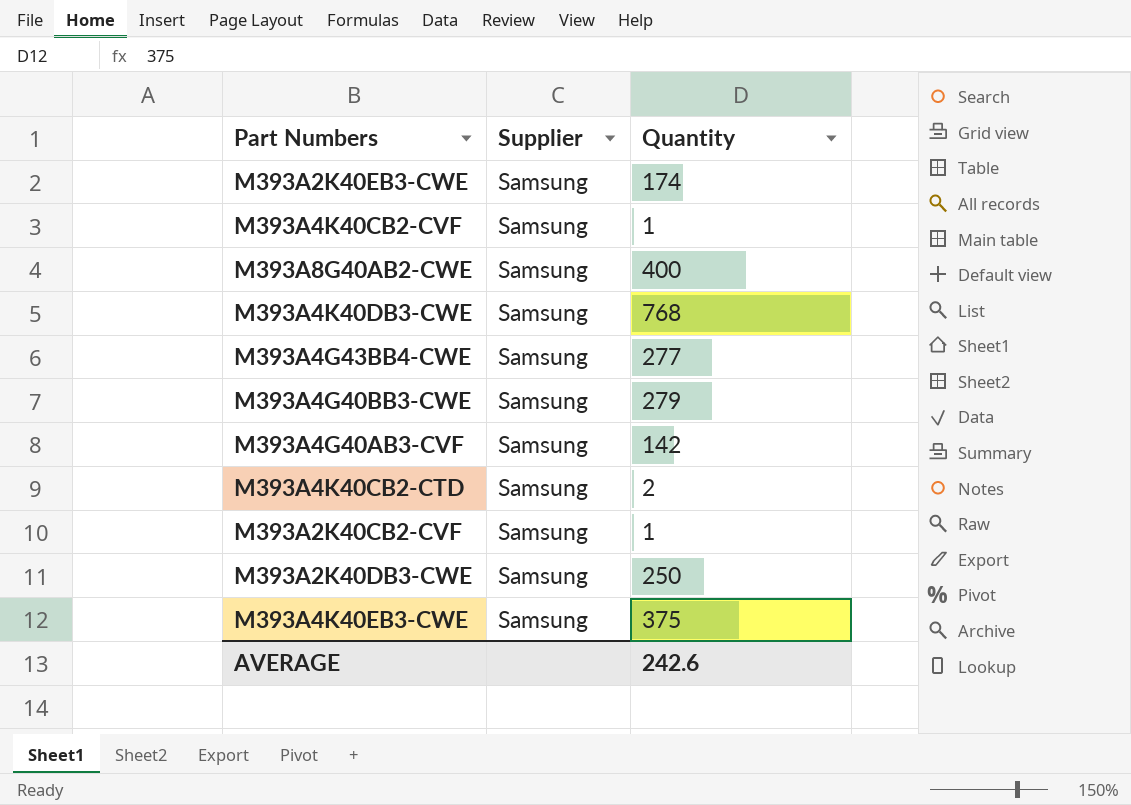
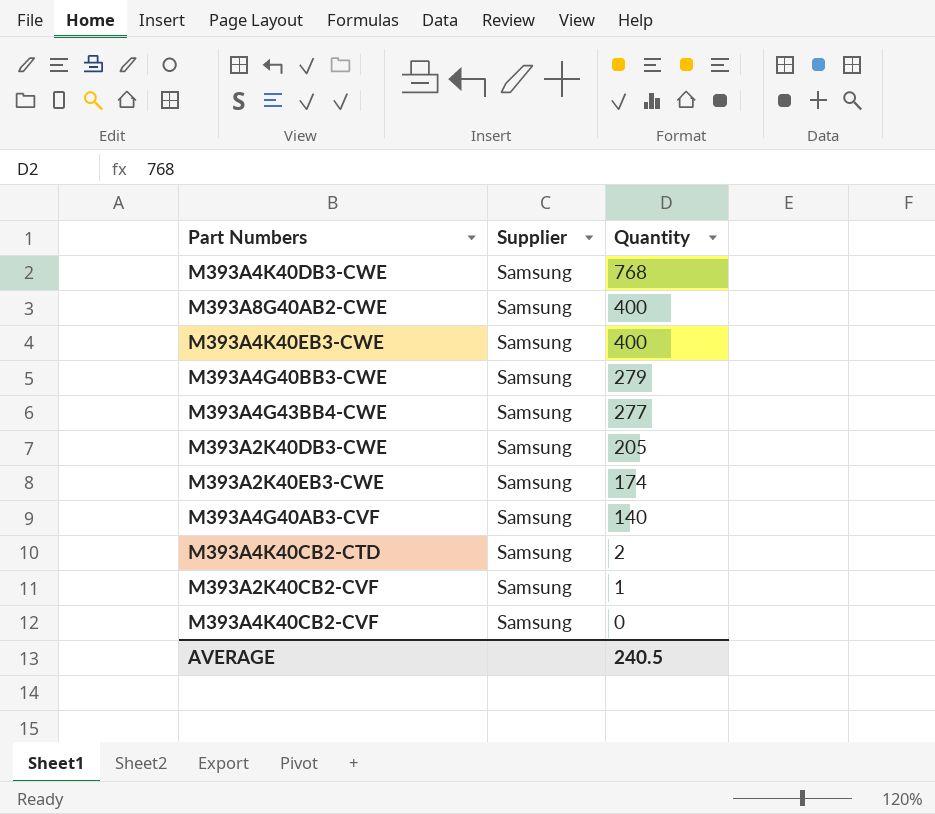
row order: none -> Quantity descending
M393A4K40EB3-CWE | Quantity: 375 -> 400
M393A2K40DB3-CWE | Quantity: 250 -> 205
M393A4G40AB3-CVF | Quantity: 142 -> 140
M393A4K40CB2-CVF | Quantity: 1 -> 0
AVERAGE | Quantity: 242.6 -> 240.5

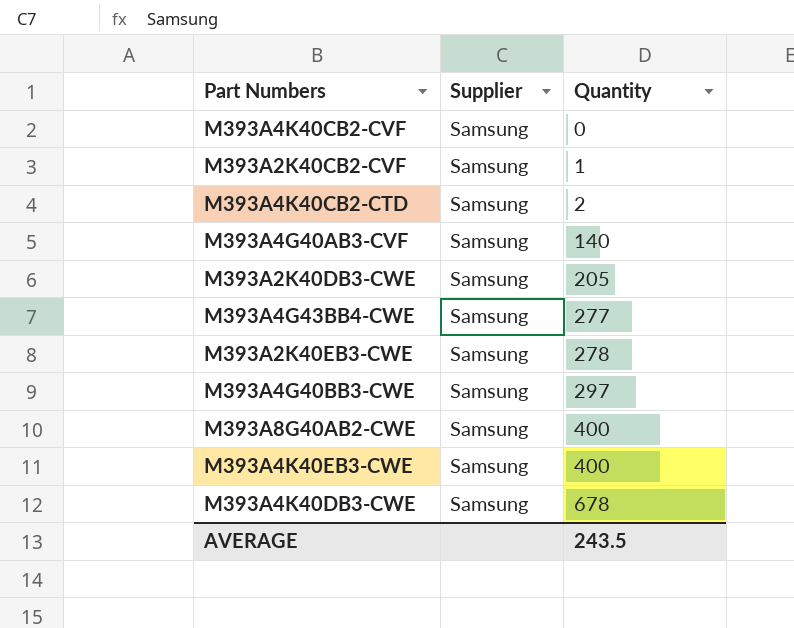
row order: Quantity descending -> Quantity ascending
M393A2K40EB3-CWE | Quantity: 174 -> 278
M393A4G40BB3-CWE | Quantity: 279 -> 297
M393A4K40DB3-CWE | Quantity: 768 -> 678
AVERAGE | Quantity: 240.5 -> 243.5

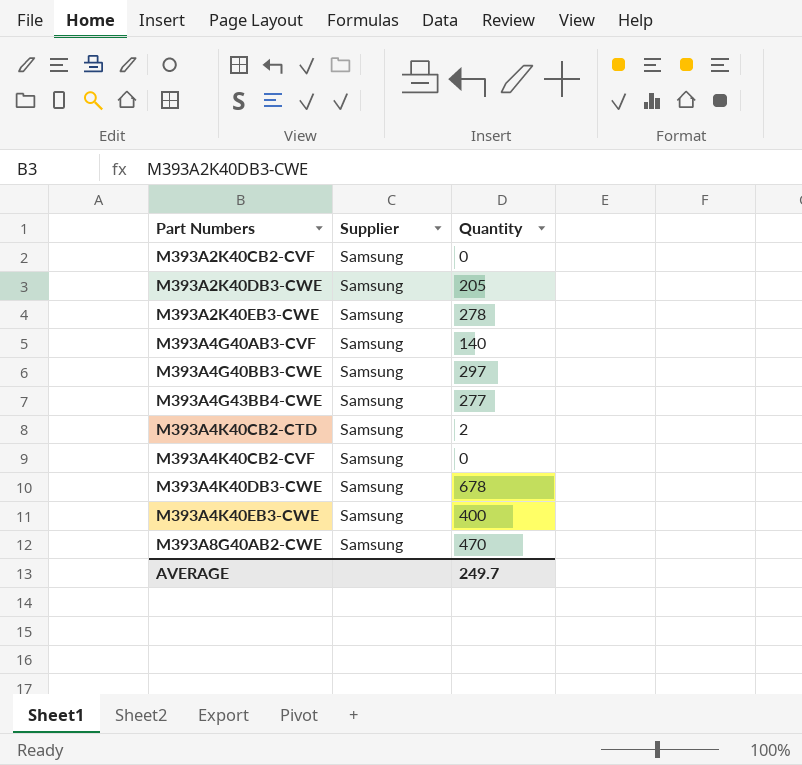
row order: Quantity ascending -> Part Numbers ascending
M393A2K40CB2-CVF | Quantity: 1 -> 0
M393A8G40AB2-CWE | Quantity: 400 -> 470
AVERAGE | Quantity: 243.5 -> 249.7

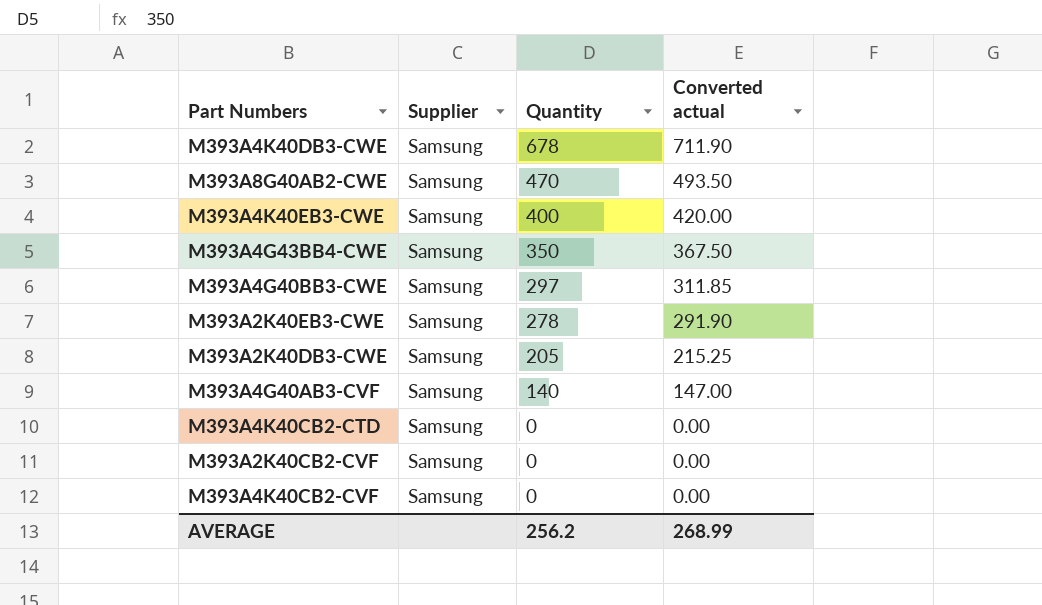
row order: Part Numbers ascending -> Quantity descending
column Converted actual | formula: none -> [Quantity] * 1.05
M393A4G43BB4-CWE | Quantity: 277 -> 350
M393A4K40CB2-CTD | Quantity: 2 -> 0
AVERAGE | Quantity: 249.7 -> 256.2

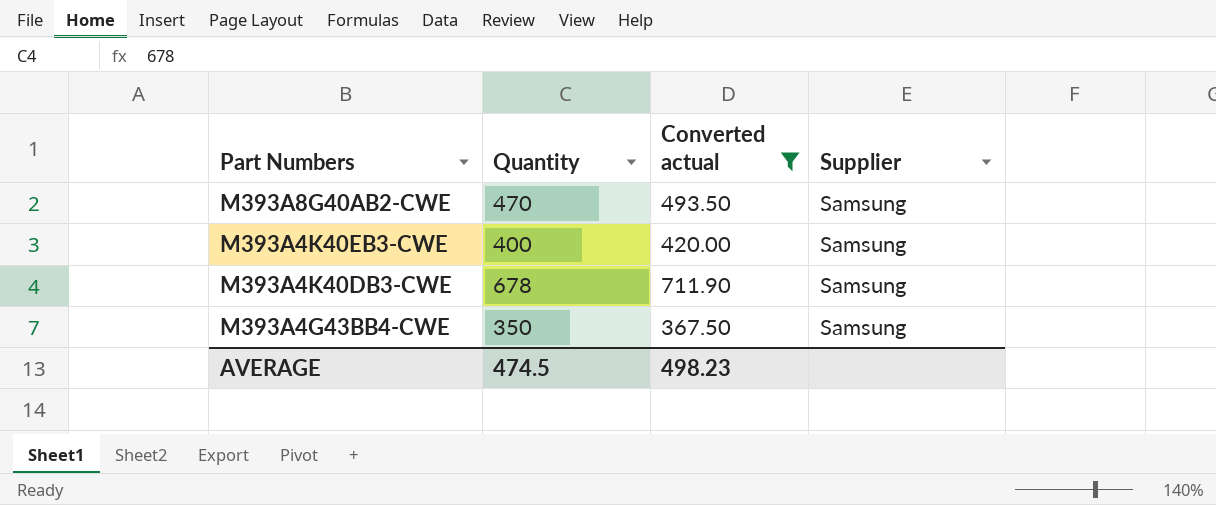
filter: none -> Converted actual >= 367.50
row order: Quantity descending -> Part Numbers descending
column Supplier | position: 2 -> 4
AVERAGE | Quantity: 256.2 -> 474.5
AVERAGE | Converted actual: 268.99 -> 498.23

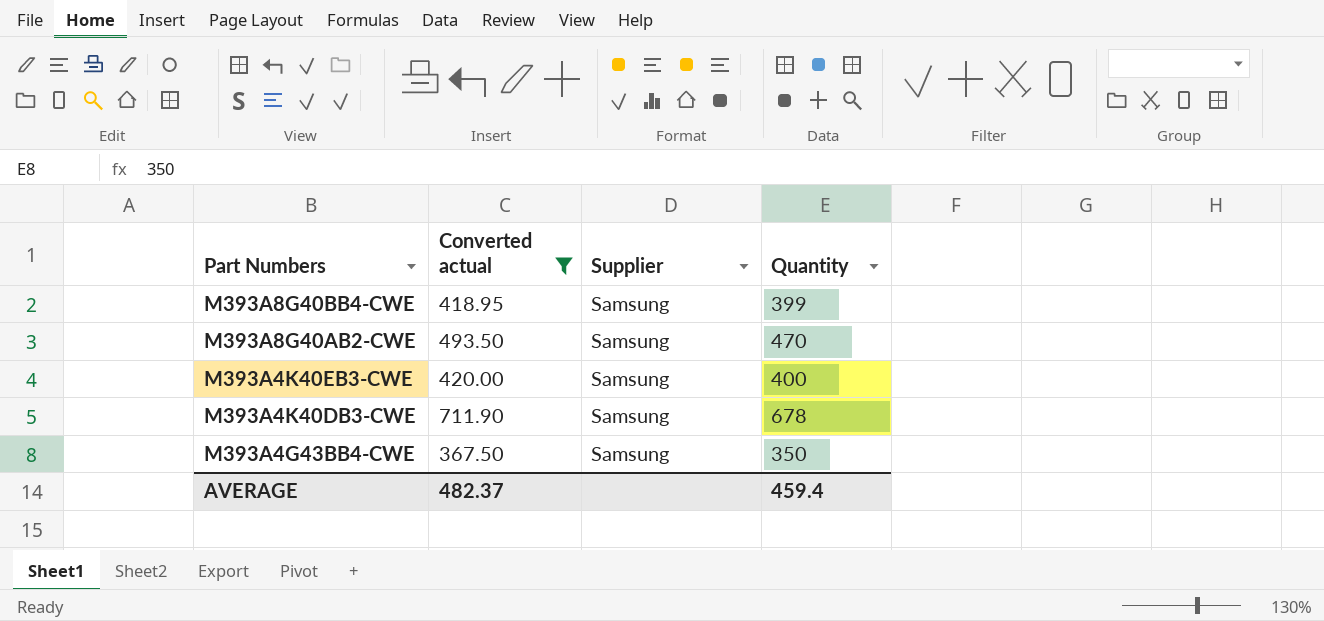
column Quantity | position: 2 -> 4
row M393A8G40BB4-CWE: none -> 418.95 | Samsung | 399
AVERAGE | Converted actual: 498.23 -> 482.37
AVERAGE | Quantity: 474.5 -> 459.4

